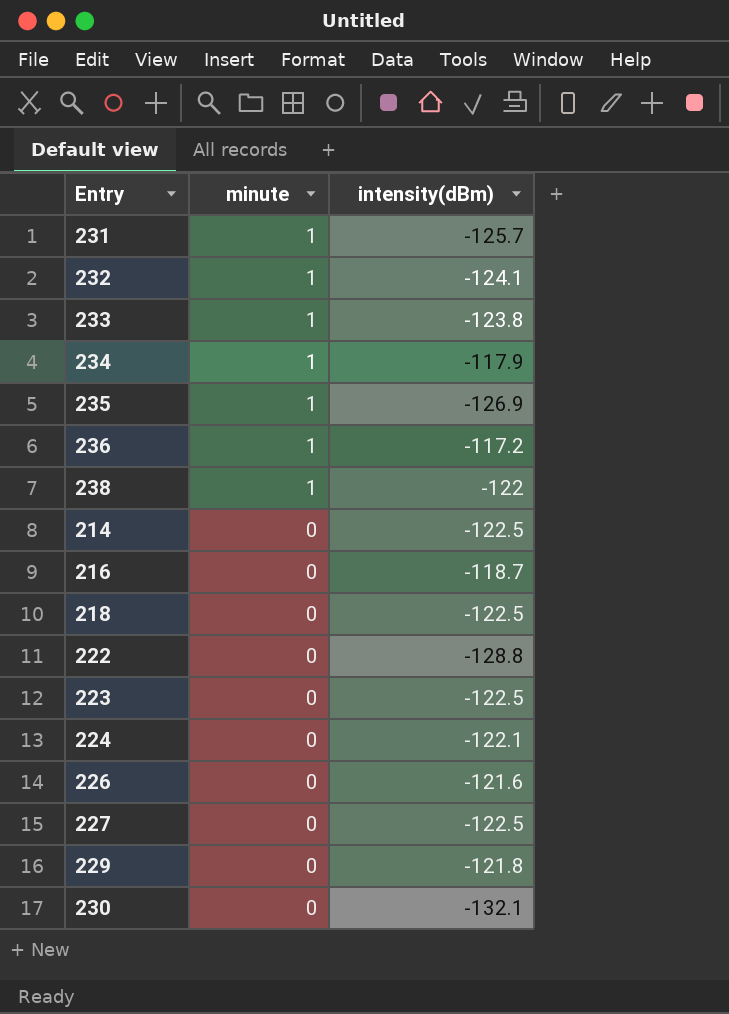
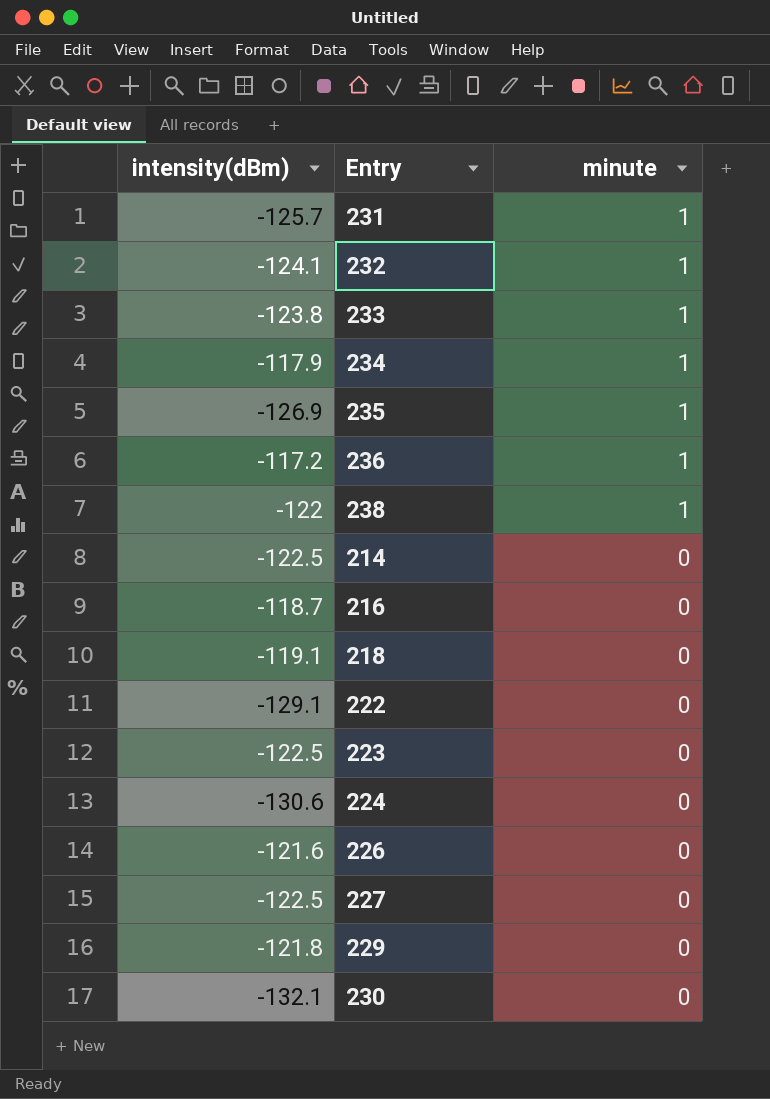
column intensity(dBm) | position: 3 -> 1
218 | intensity(dBm): -122.5 -> -119.1
222 | intensity(dBm): -128.8 -> -129.1
224 | intensity(dBm): -122.1 -> -130.6

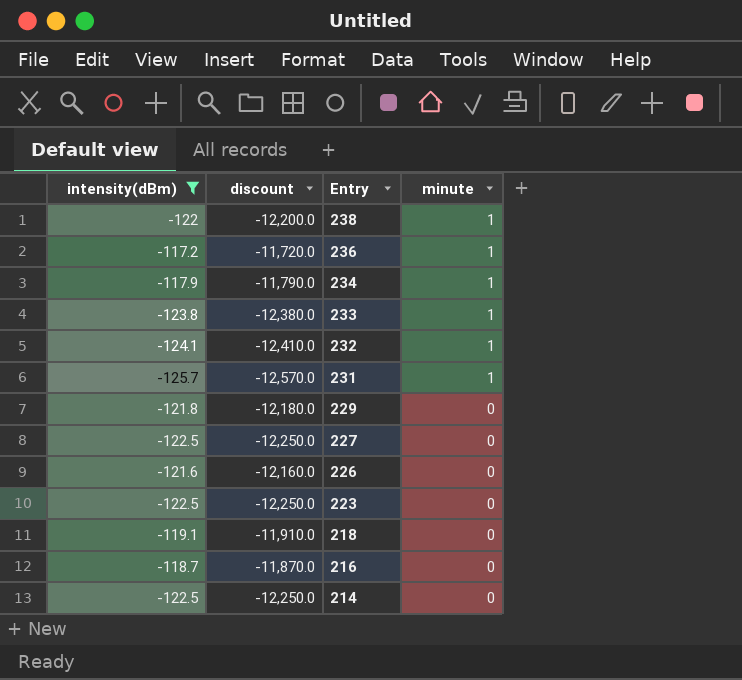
filter: none -> intensity(dBm) >= -125.7
row order: minute descending -> Entry descending
column discount | formula: none -> [intensity(dBm)] * 100

